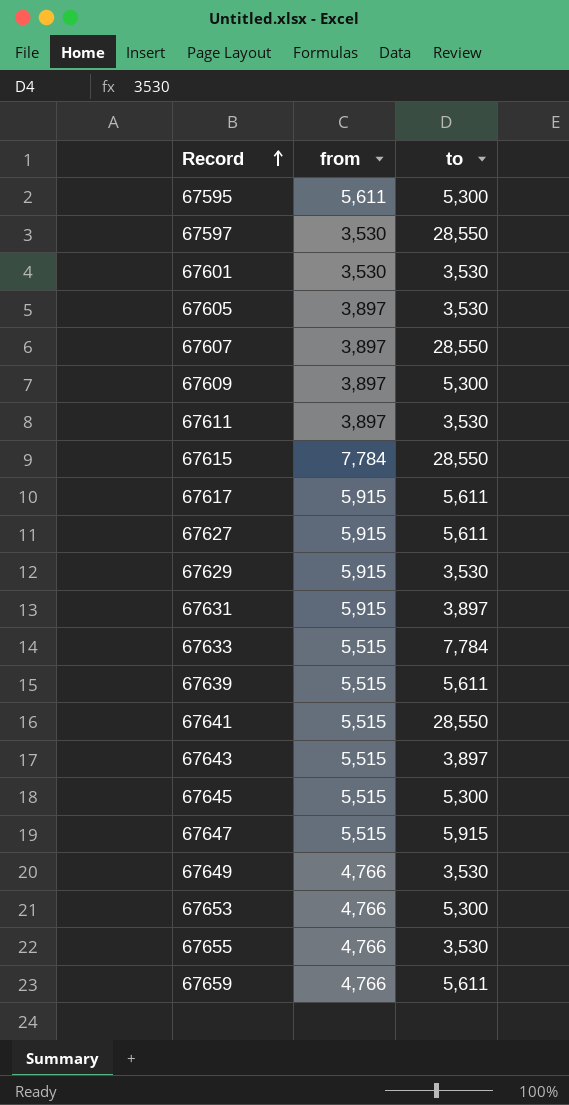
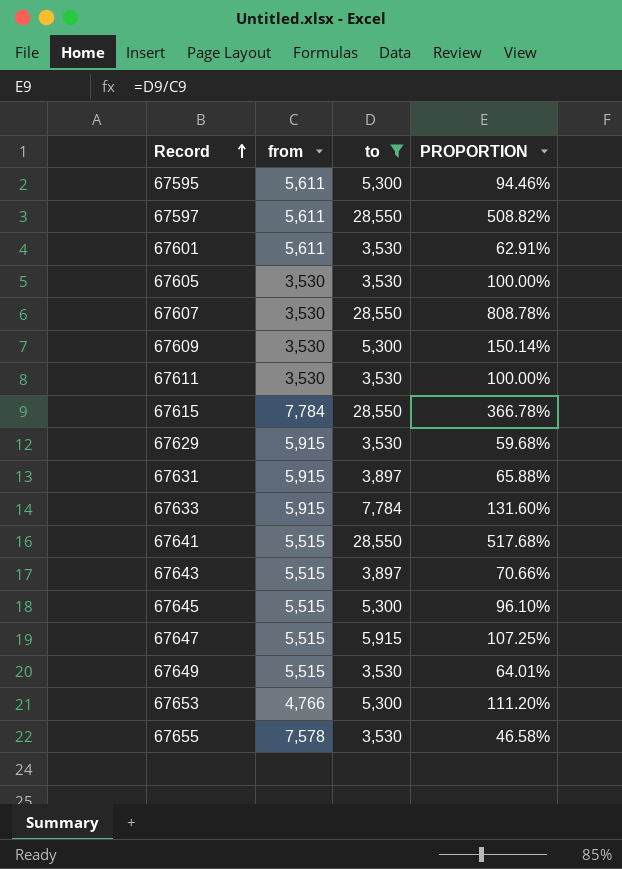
filter: none -> to != 5,611
column PROPORTION | formula: none -> [to] / [from]
67597 | from: 3,530 -> 5,611
67601 | from: 3,530 -> 5,611
67605 | from: 3,897 -> 3,530
67607 | from: 3,897 -> 3,530
67609 | from: 3,897 -> 3,530
67611 | from: 3,897 -> 3,530
67633 | from: 5,515 -> 5,915
67649 | from: 4,766 -> 5,515
67655 | from: 4,766 -> 7,578

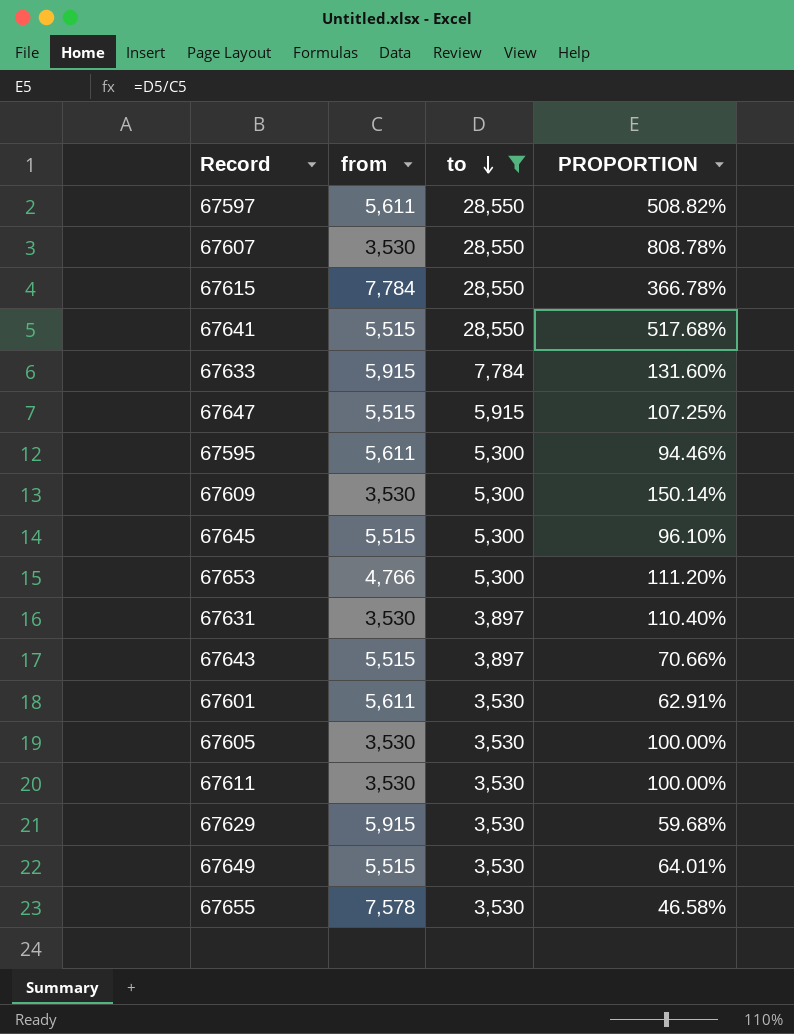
row order: Record ascending -> to descending
67631 | from: 5,915 -> 3,530
67631 | PROPORTION: 65.88% -> 110.40%

